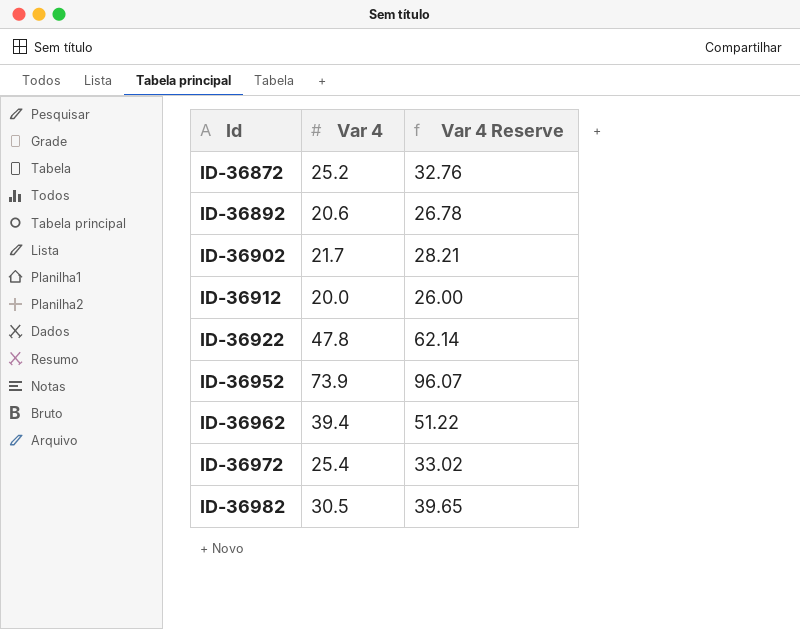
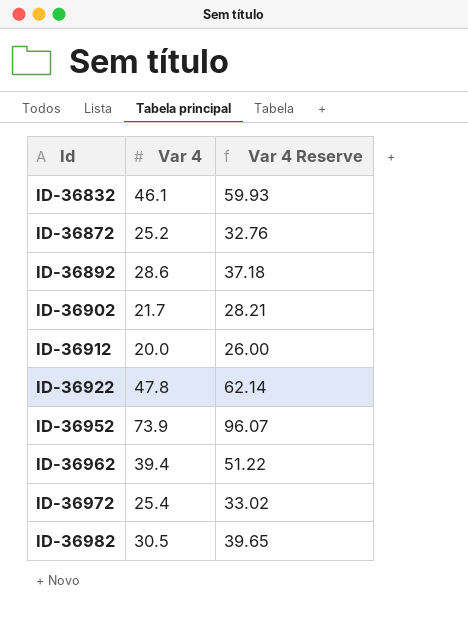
row ID-36832: none -> 46.1 | 59.93
ID-36892 | Var 4: 20.6 -> 28.6
ID-36892 | Var 4 Reserve: 26.78 -> 37.18

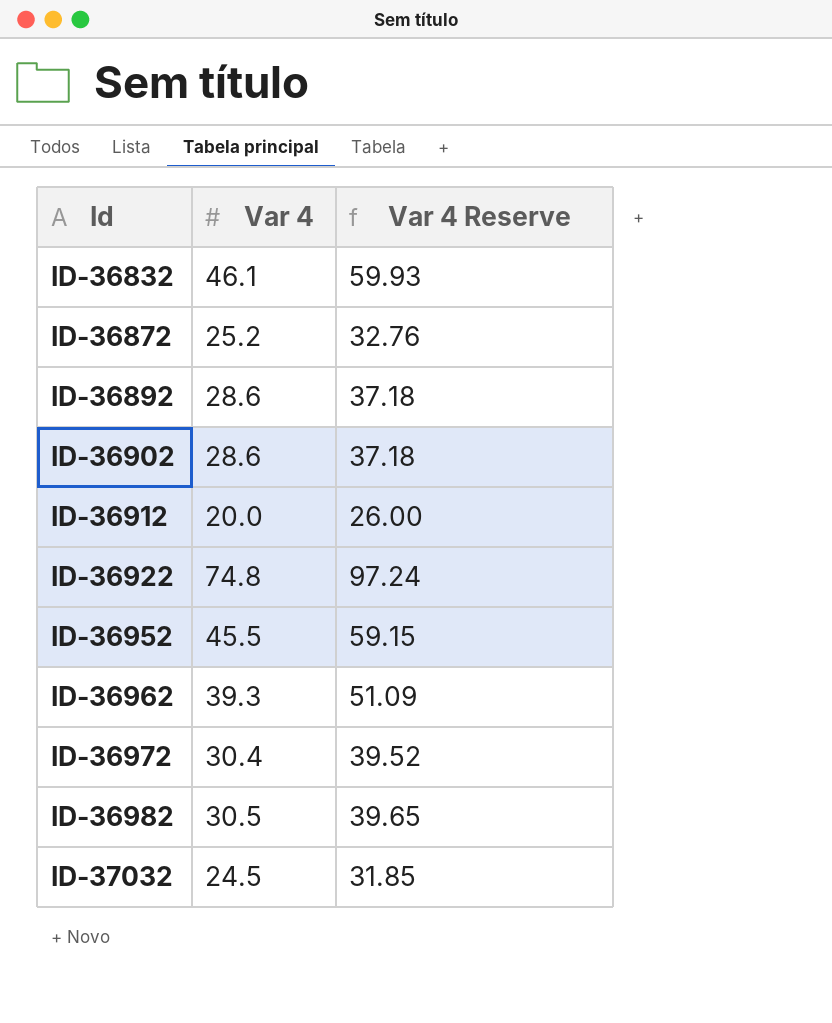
ID-36902 | Var 4: 21.7 -> 28.6
ID-36902 | Var 4 Reserve: 28.21 -> 37.18
ID-36922 | Var 4: 47.8 -> 74.8
ID-36922 | Var 4 Reserve: 62.14 -> 97.24
ID-36952 | Var 4: 73.9 -> 45.5
ID-36952 | Var 4 Reserve: 96.07 -> 59.15
ID-36962 | Var 4: 39.4 -> 39.3
ID-36962 | Var 4 Reserve: 51.22 -> 51.09
ID-36972 | Var 4: 25.4 -> 30.4
ID-36972 | Var 4 Reserve: 33.02 -> 39.52
row ID-37032: none -> 24.5 | 31.85

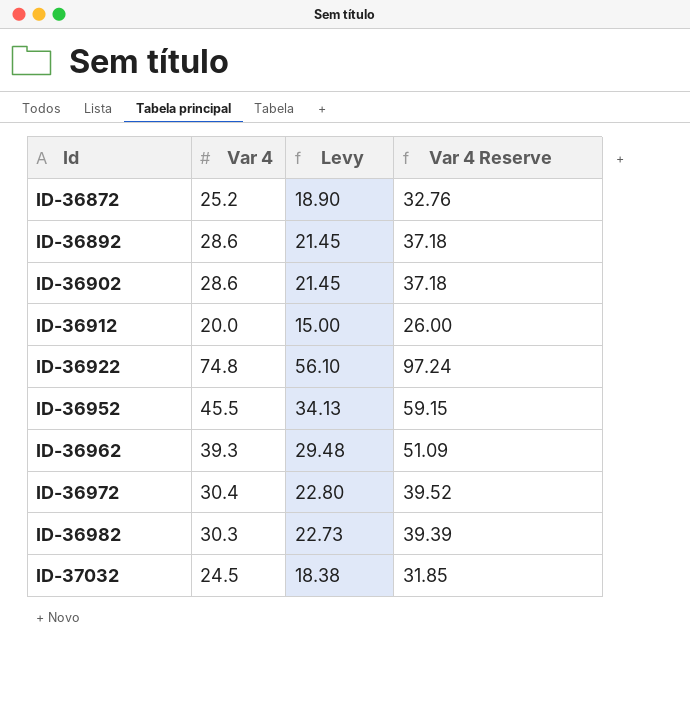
column Levy | formula: none -> [Var 4] * 0.75
row ID-36832: 46.1 | 59.93 -> none
ID-36982 | Var 4: 30.5 -> 30.3
ID-36982 | Var 4 Reserve: 39.65 -> 39.39

